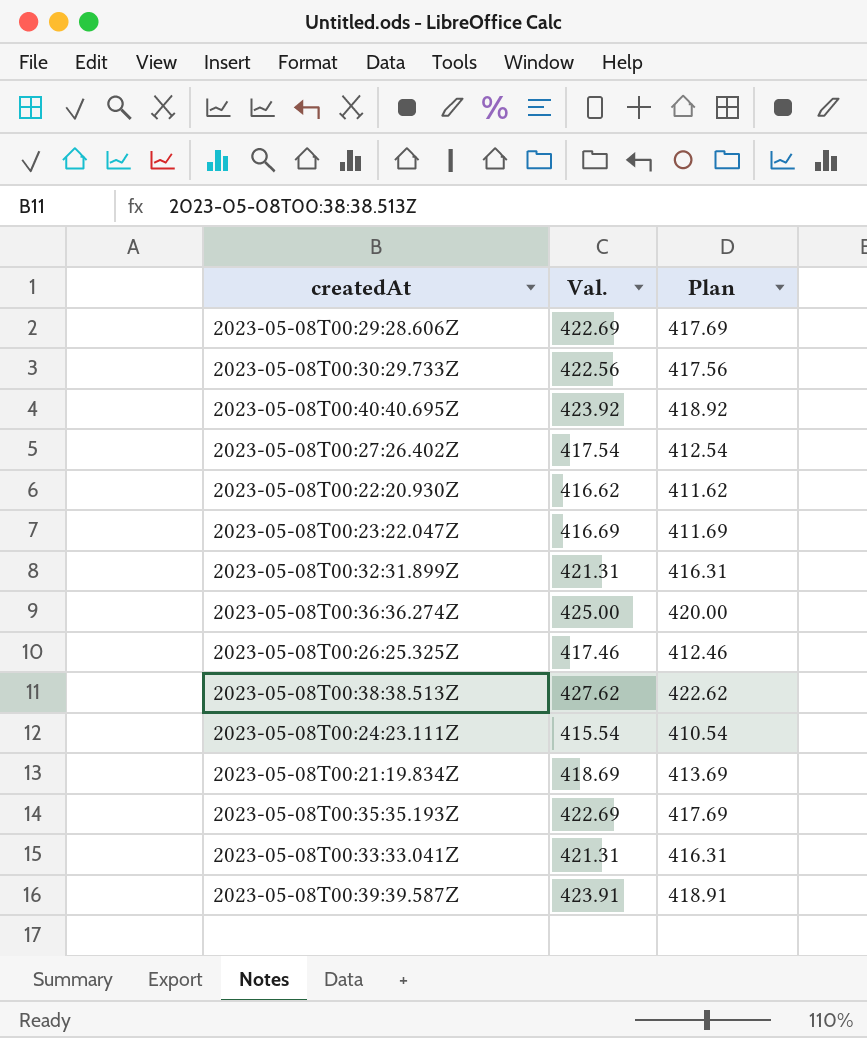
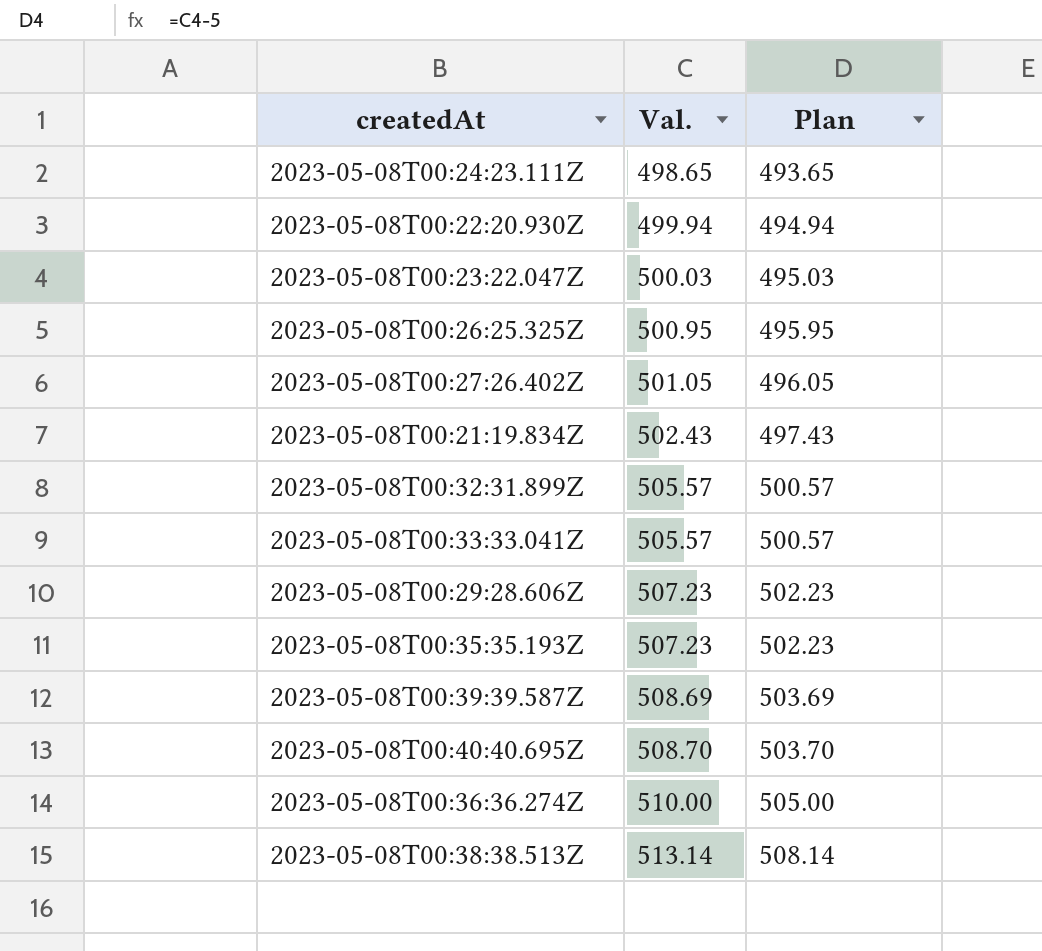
row order: none -> Val. ascending
row 2023-05-08T00:30:29.733Z: 422.56 | 417.56 -> none
2023-05-08T00:24:23.111Z | Val.: 415.54 -> 498.65
2023-05-08T00:24:23.111Z | Plan: 410.54 -> 493.65
2023-05-08T00:22:20.930Z | Val.: 416.62 -> 499.94
2023-05-08T00:22:20.930Z | Plan: 411.62 -> 494.94
2023-05-08T00:23:22.047Z | Val.: 416.69 -> 500.03
2023-05-08T00:23:22.047Z | Plan: 411.69 -> 495.03
2023-05-08T00:26:25.325Z | Val.: 417.46 -> 500.95
2023-05-08T00:26:25.325Z | Plan: 412.46 -> 495.95
2023-05-08T00:27:26.402Z | Val.: 417.54 -> 501.05
2023-05-08T00:27:26.402Z | Plan: 412.54 -> 496.05
2023-05-08T00:21:19.834Z | Val.: 418.69 -> 502.43
2023-05-08T00:21:19.834Z | Plan: 413.69 -> 497.43
2023-05-08T00:32:31.899Z | Val.: 421.31 -> 505.57
2023-05-08T00:32:31.899Z | Plan: 416.31 -> 500.57
2023-05-08T00:33:33.041Z | Val.: 421.31 -> 505.57
2023-05-08T00:33:33.041Z | Plan: 416.31 -> 500.57
2023-05-08T00:29:28.606Z | Val.: 422.69 -> 507.23
2023-05-08T00:29:28.606Z | Plan: 417.69 -> 502.23
2023-05-08T00:35:35.193Z | Val.: 422.69 -> 507.23
2023-05-08T00:35:35.193Z | Plan: 417.69 -> 502.23
2023-05-08T00:39:39.587Z | Val.: 423.91 -> 508.69
2023-05-08T00:39:39.587Z | Plan: 418.91 -> 503.69
2023-05-08T00:40:40.695Z | Val.: 423.92 -> 508.70
2023-05-08T00:40:40.695Z | Plan: 418.92 -> 503.70
2023-05-08T00:36:36.274Z | Val.: 425.00 -> 510.00
2023-05-08T00:36:36.274Z | Plan: 420.00 -> 505.00
2023-05-08T00:38:38.513Z | Val.: 427.62 -> 513.14
2023-05-08T00:38:38.513Z | Plan: 422.62 -> 508.14

